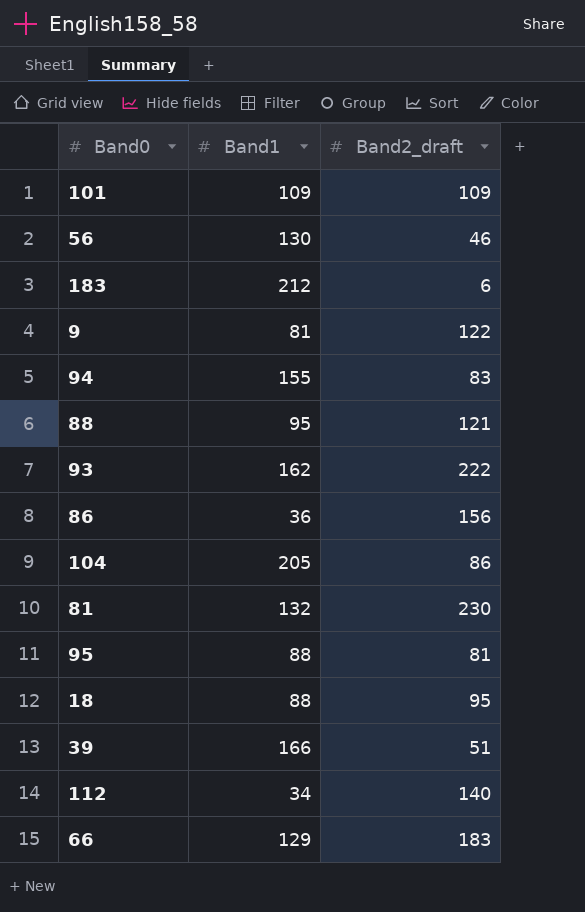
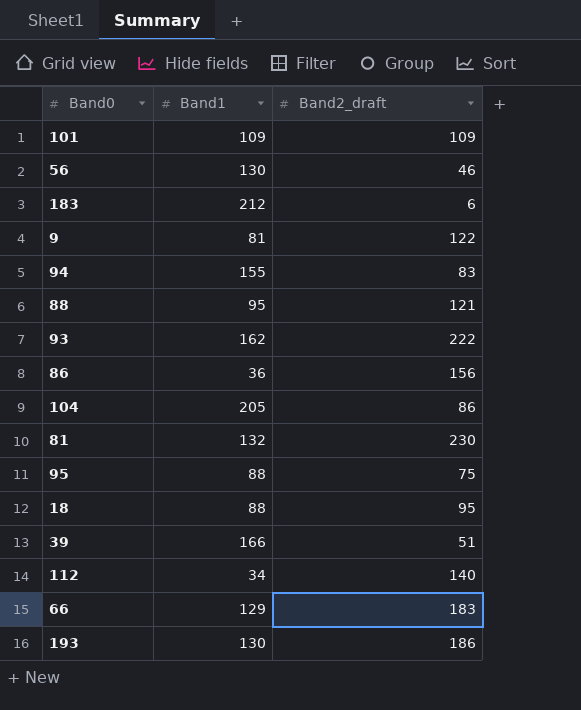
95 | Band2_draft: 81 -> 75
row 193: none -> 130 | 186

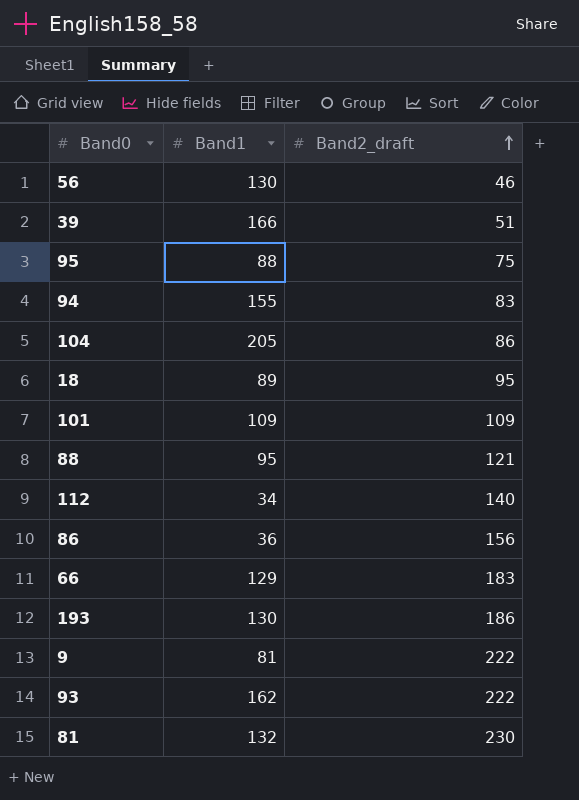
row order: none -> Band2_draft ascending
row 183: 212 | 6 -> none
18 | Band1: 88 -> 89
9 | Band2_draft: 122 -> 222

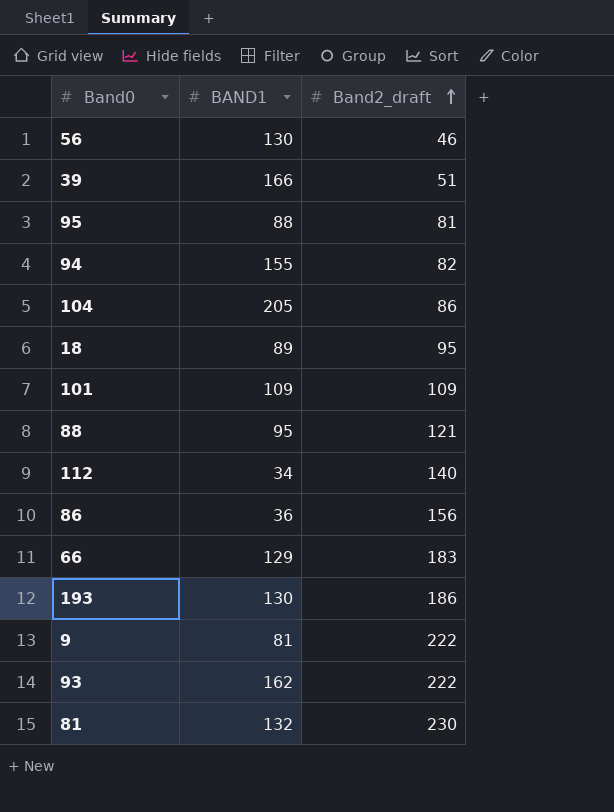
column name: Band1 -> BAND1
95 | Band2_draft: 75 -> 81
94 | Band2_draft: 83 -> 82

